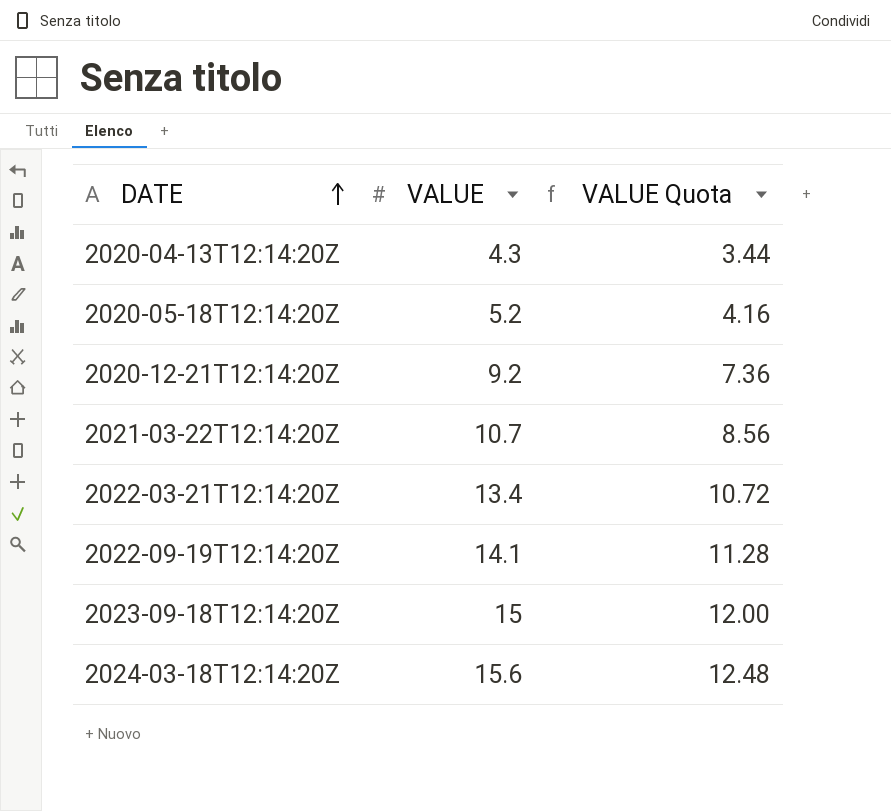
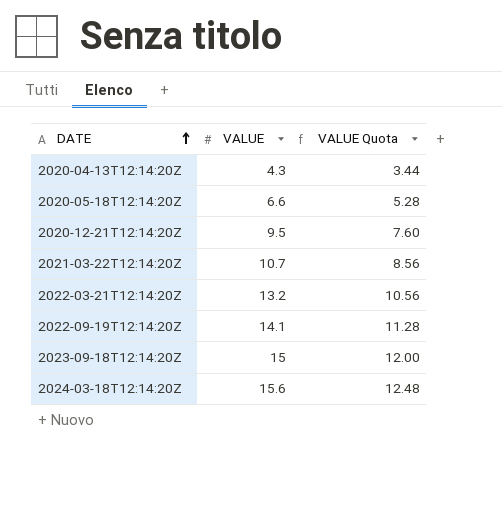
2020-05-18T12:14:20Z | VALUE: 5.2 -> 6.6
2020-05-18T12:14:20Z | VALUE Quota: 4.16 -> 5.28
2020-12-21T12:14:20Z | VALUE: 9.2 -> 9.5
2020-12-21T12:14:20Z | VALUE Quota: 7.36 -> 7.60
2022-03-21T12:14:20Z | VALUE: 13.4 -> 13.2
2022-03-21T12:14:20Z | VALUE Quota: 10.72 -> 10.56

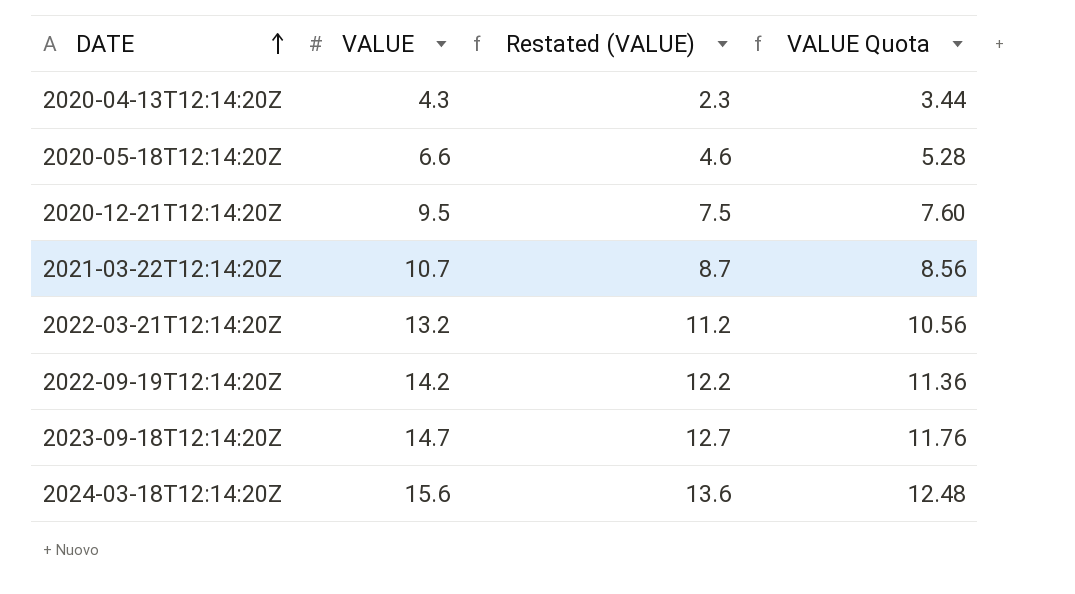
column Restated (VALUE) | formula: none -> [VALUE] - 2
2022-09-19T12:14:20Z | VALUE: 14.1 -> 14.2
2022-09-19T12:14:20Z | VALUE Quota: 11.28 -> 11.36
2023-09-18T12:14:20Z | VALUE: 15 -> 14.7
2023-09-18T12:14:20Z | VALUE Quota: 12.00 -> 11.76

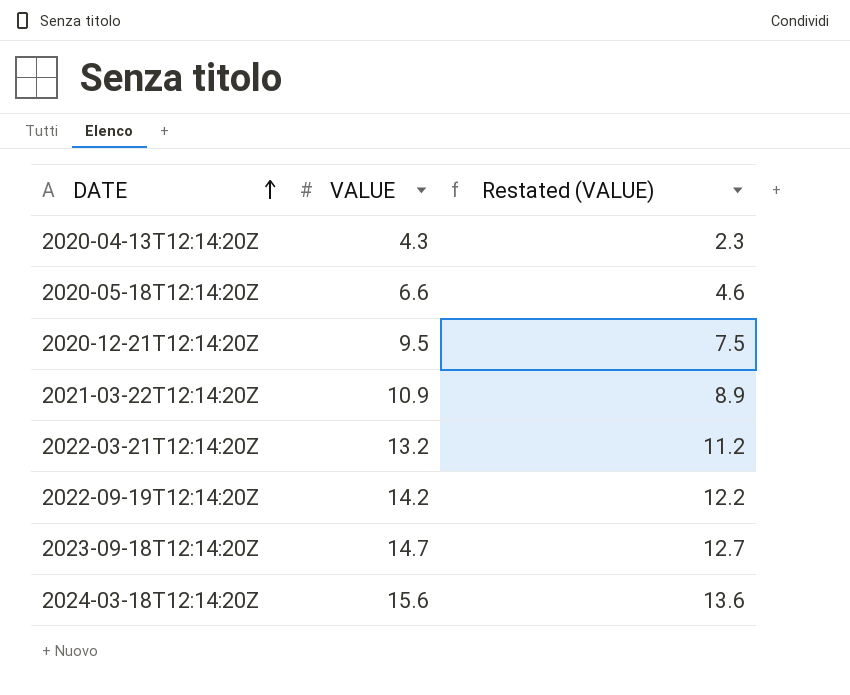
column VALUE Quota | formula: [VALUE] * 0.8 -> none
2021-03-22T12:14:20Z | VALUE: 10.7 -> 10.9
2021-03-22T12:14:20Z | Restated (VALUE): 8.7 -> 8.9

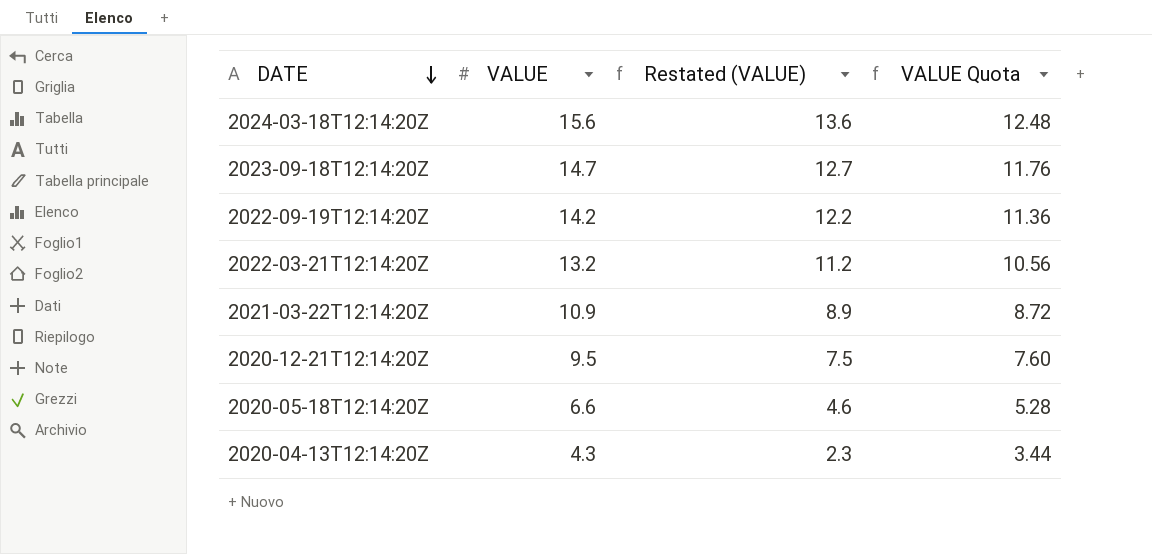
row order: DATE ascending -> DATE descending
column VALUE Quota | formula: none -> [VALUE] * 0.8

